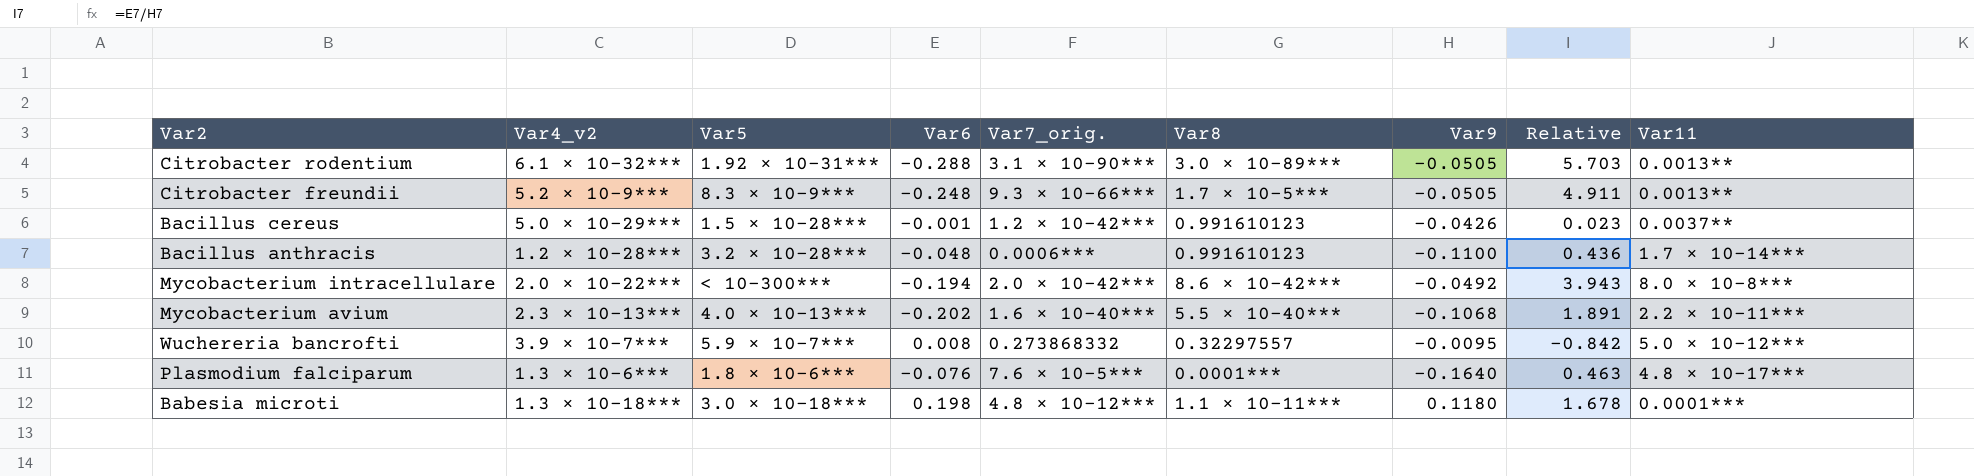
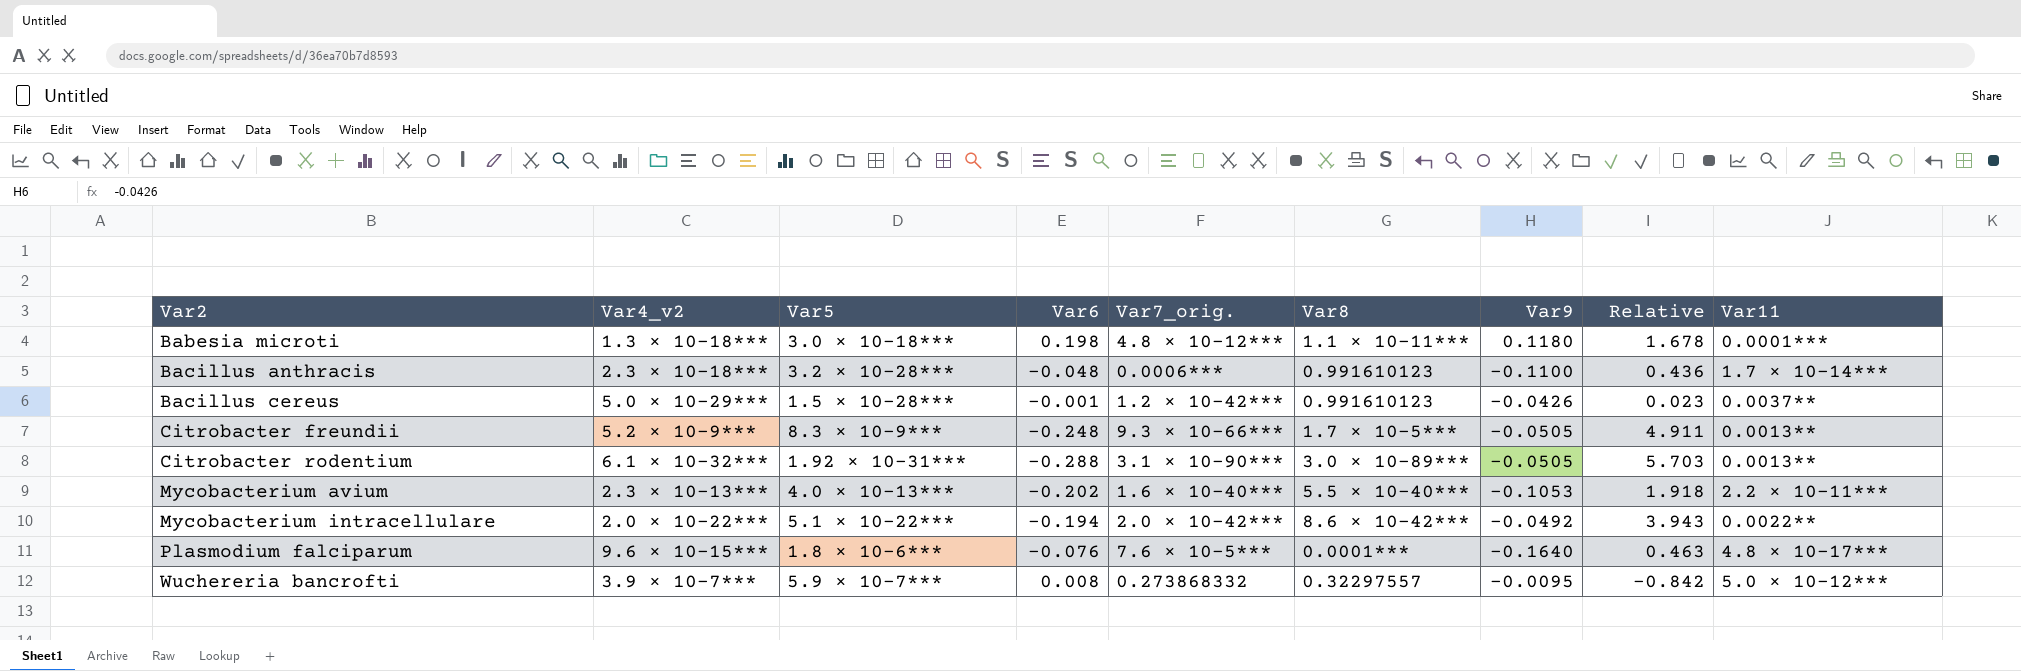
row order: none -> Var2 ascending
Bacillus anthracis | Var4_v2: 1.2 × 10−28*** -> 2.3 × 10−18***
Mycobacterium avium | Var9: -0.1068 -> -0.1053
Mycobacterium avium | Relative: 1.891 -> 1.918
Mycobacterium intracellulare | Var5: < 10−300*** -> 5.1 × 10−22***
Mycobacterium intracellulare | Var11: 8.0 × 10−8*** -> 0.0022**
Plasmodium falciparum | Var4_v2: 1.3 × 10−6*** -> 9.6 × 10−15***

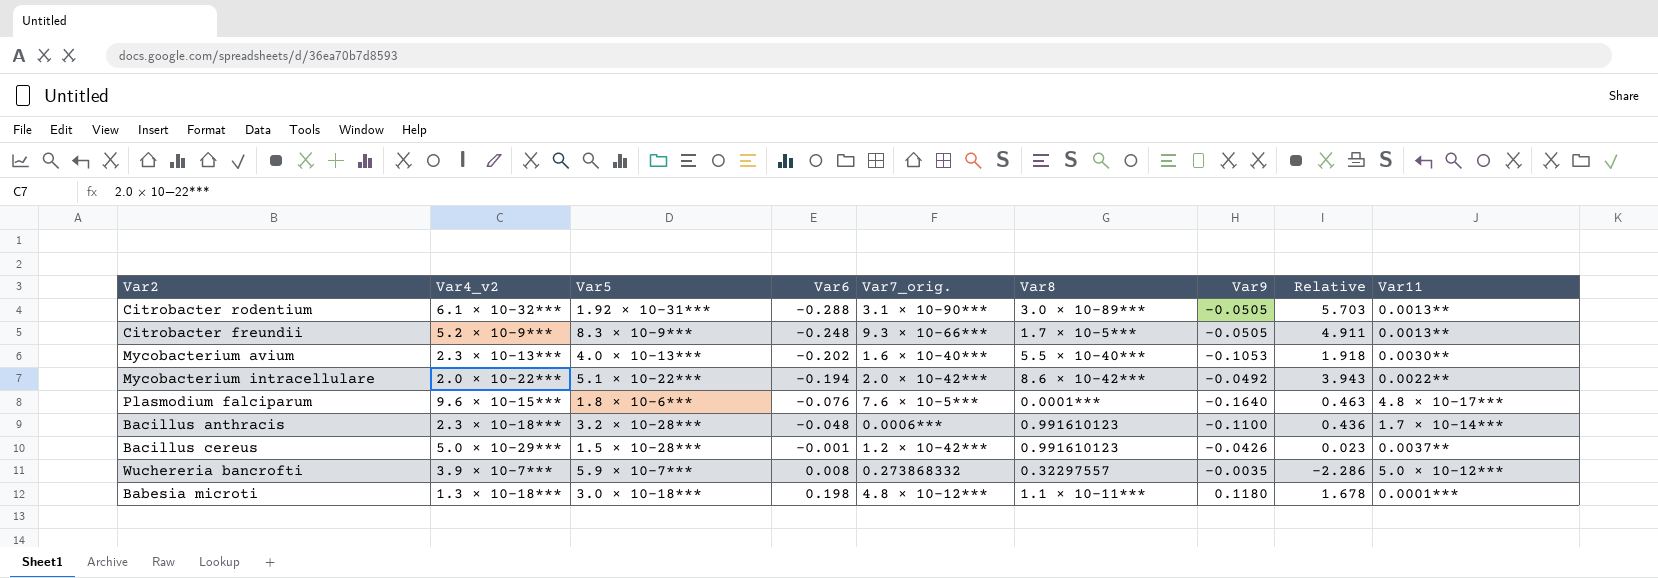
row order: Var2 ascending -> Var6 ascending
Mycobacterium avium | Var11: 2.2 × 10−11*** -> 0.0030**
Wuchereria bancrofti | Var9: -0.0095 -> -0.0035
Wuchereria bancrofti | Relative: -0.842 -> -2.286

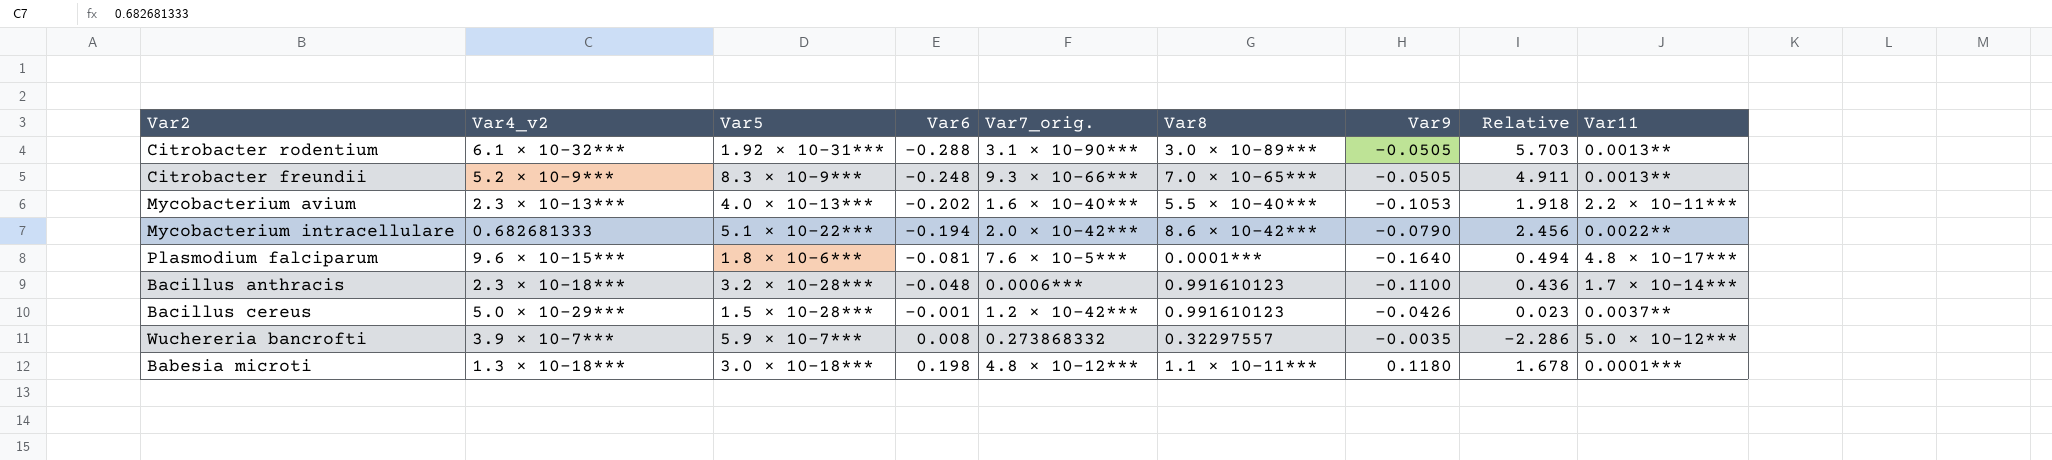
Citrobacter freundii | Var8: 1.7 × 10−5*** -> 7.0 × 10−65***
Mycobacterium avium | Var11: 0.0030** -> 2.2 × 10−11***
Mycobacterium intracellulare | Var4_v2: 2.0 × 10−22*** -> 0.682681333
Mycobacterium intracellulare | Var9: -0.0492 -> -0.0790
Mycobacterium intracellulare | Relative: 3.943 -> 2.456
Plasmodium falciparum | Var6: -0.076 -> -0.081
Plasmodium falciparum | Relative: 0.463 -> 0.494

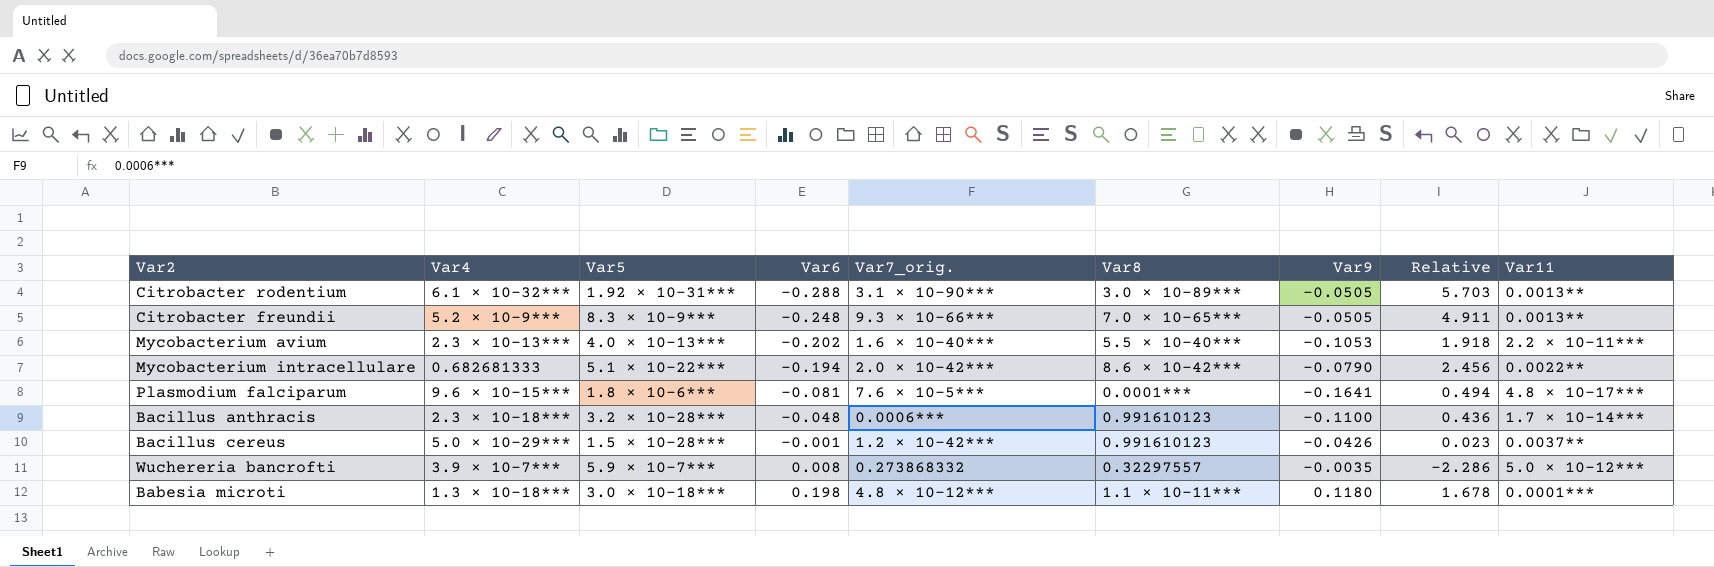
column name: Var4_v2 -> Var4
Plasmodium falciparum | Var9: -0.1640 -> -0.1641

